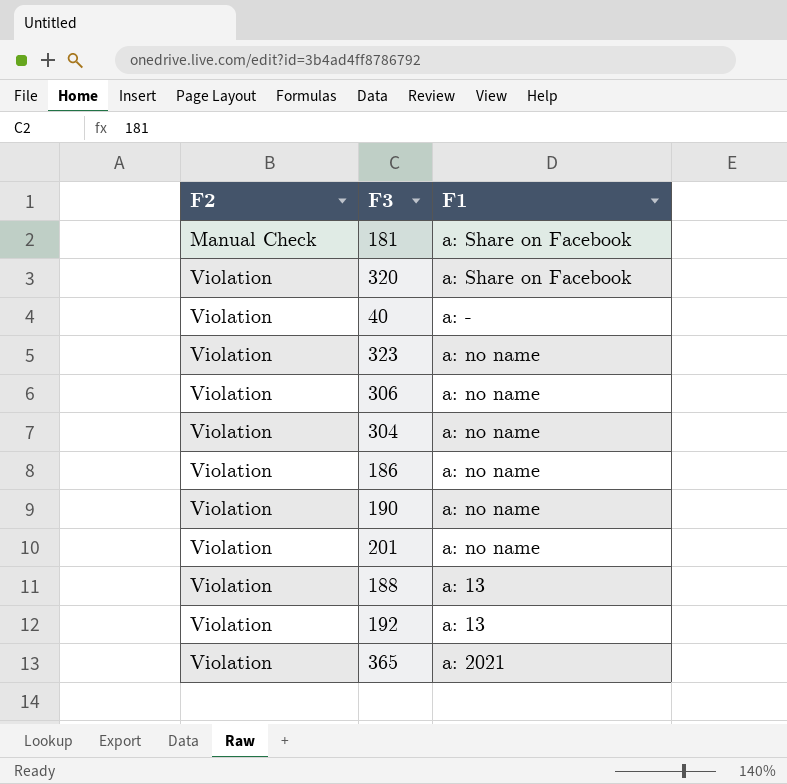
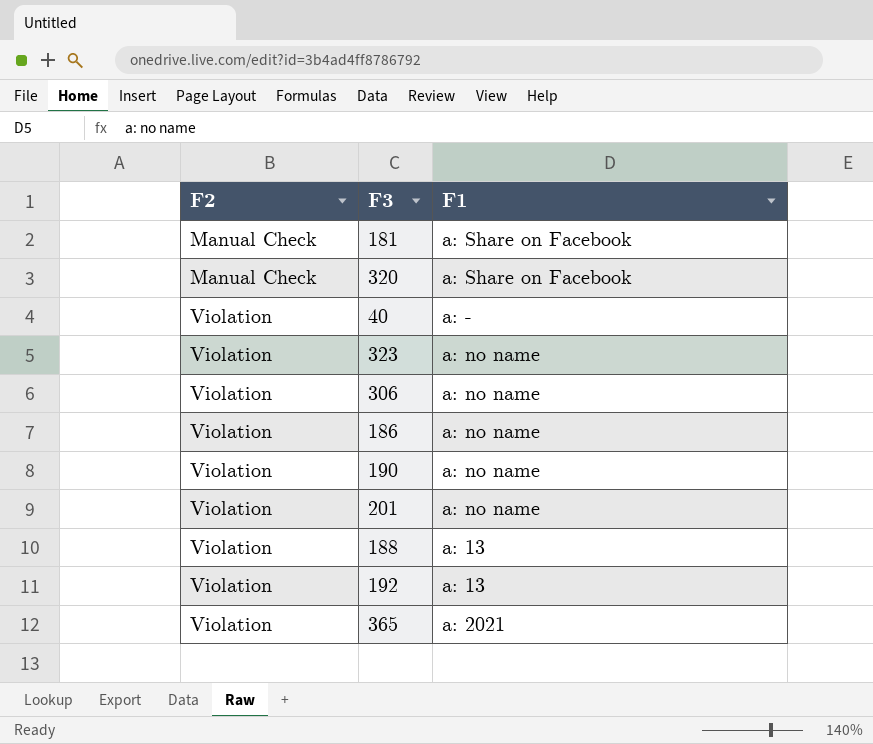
row 304: Violation | a: no name -> none
320 | F2: Violation -> Manual Check

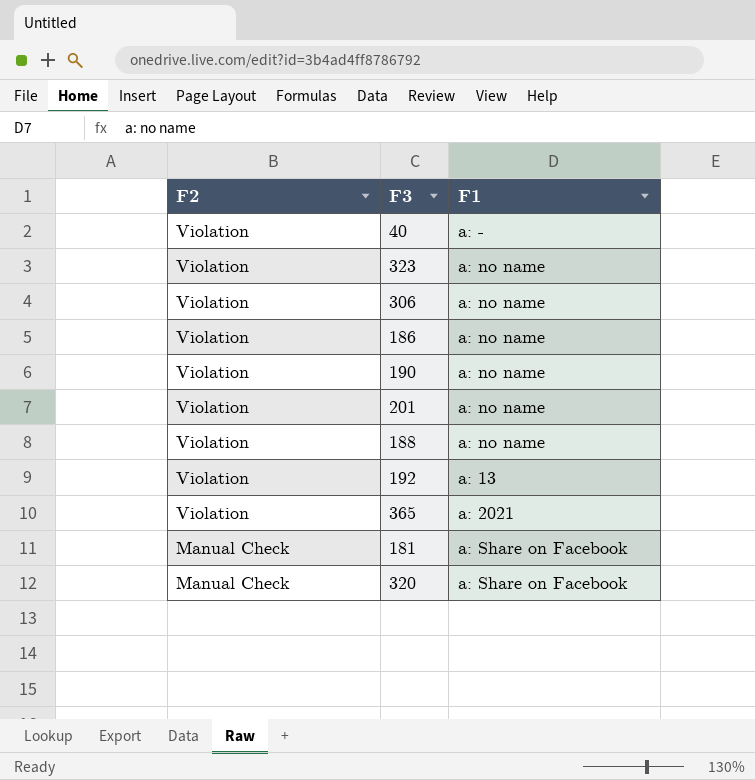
row order: F2 ascending -> F2 descending
188 | F1: a: 13 -> a: no name

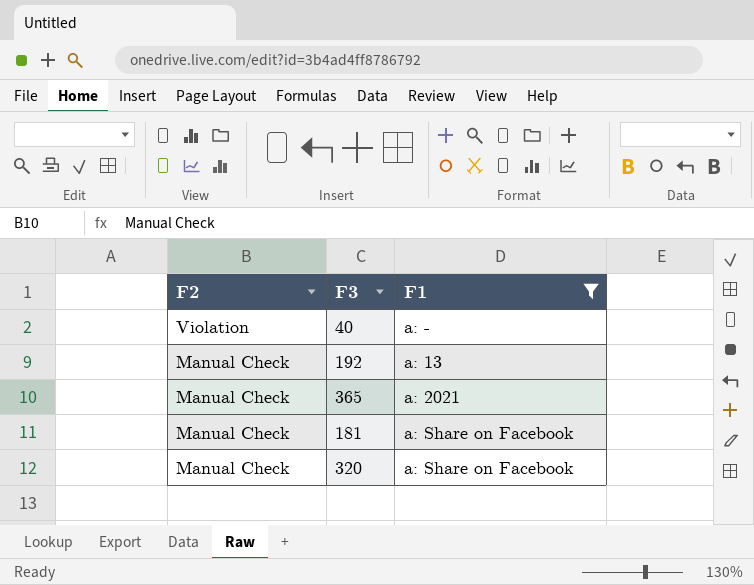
filter: none -> F1 != a: no name
192 | F2: Violation -> Manual Check
365 | F2: Violation -> Manual Check

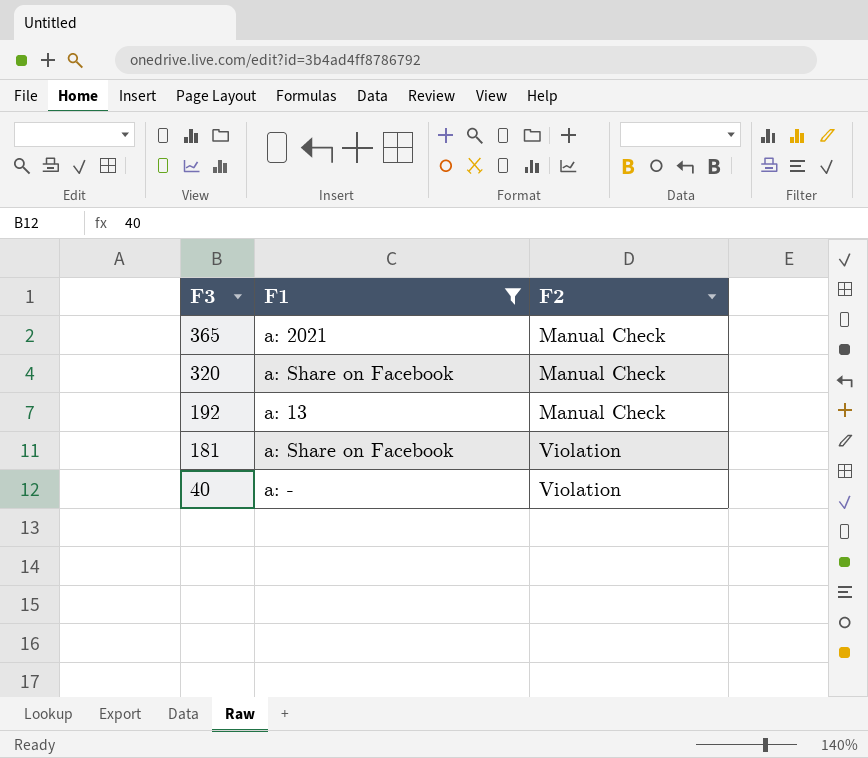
row order: F2 descending -> F3 descending
column F2 | position: 1 -> 3
181 | F2: Manual Check -> Violation

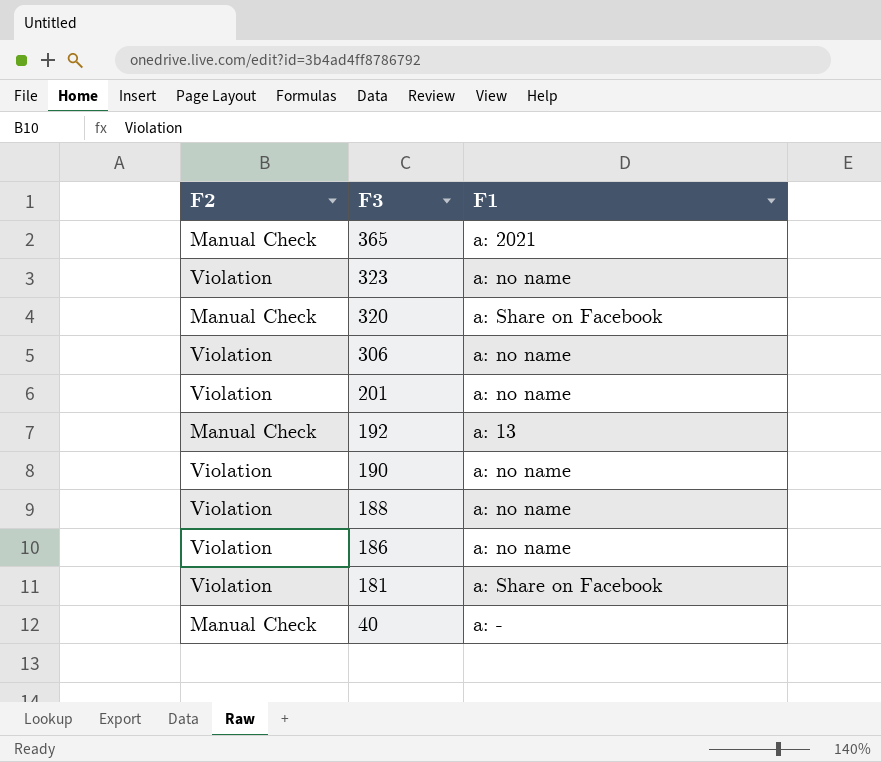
filter: F1 != a: no name -> none
column F2 | position: 3 -> 1
40 | F2: Violation -> Manual Check

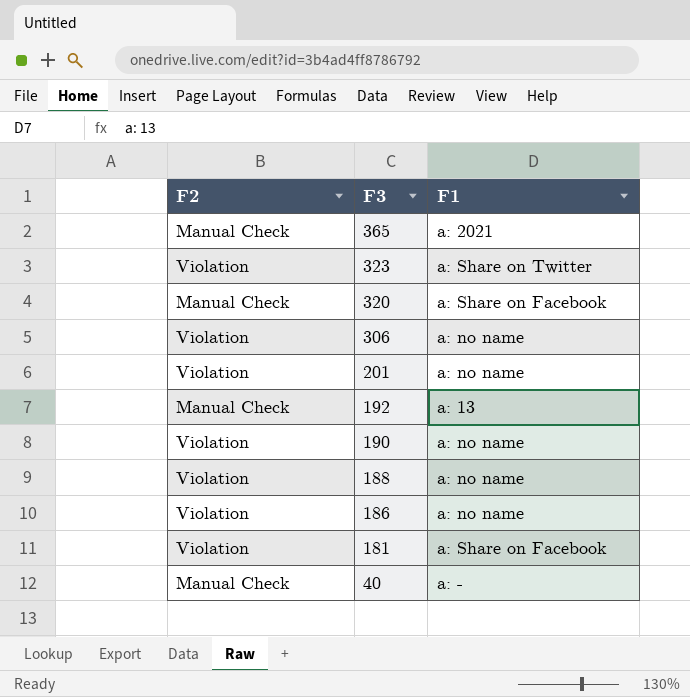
323 | F1: a: no name -> a: Share on Twitter

